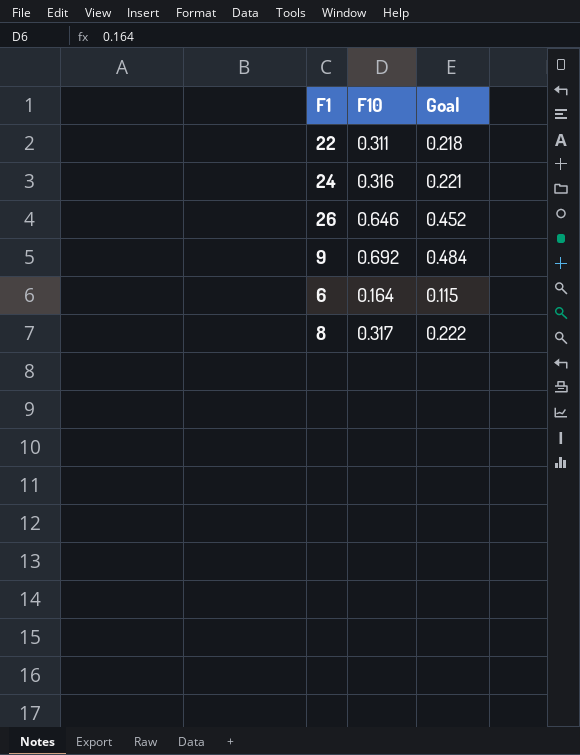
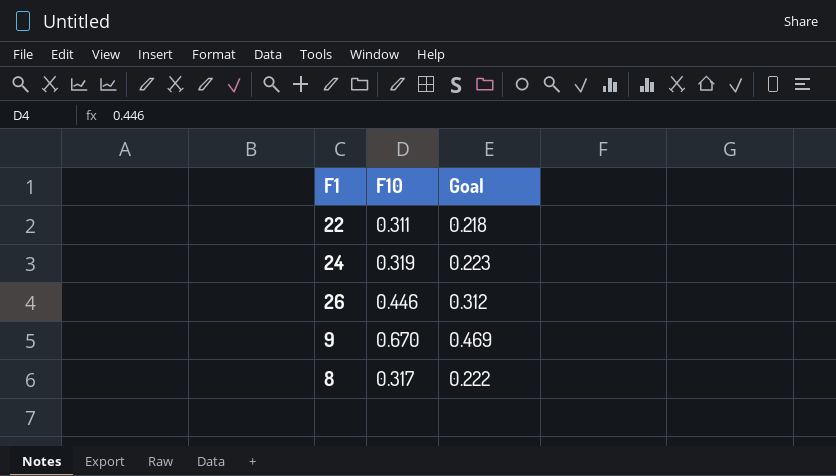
row 6: 0.164 | 0.115 -> none
24 | F10: 0.316 -> 0.319
24 | Goal: 0.221 -> 0.223
26 | F10: 0.646 -> 0.446
26 | Goal: 0.452 -> 0.312
9 | F10: 0.692 -> 0.670
9 | Goal: 0.484 -> 0.469

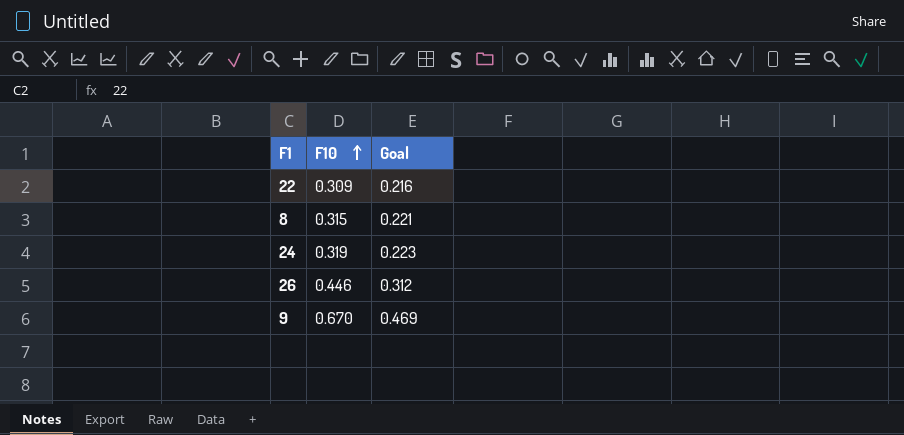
row order: none -> F10 ascending
22 | F10: 0.311 -> 0.309
22 | Goal: 0.218 -> 0.216
8 | F10: 0.317 -> 0.315
8 | Goal: 0.222 -> 0.221

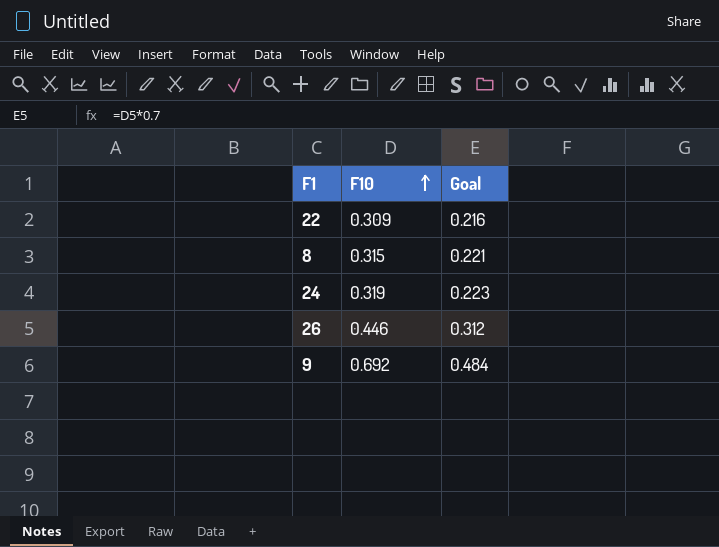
9 | F10: 0.670 -> 0.692
9 | Goal: 0.469 -> 0.484

